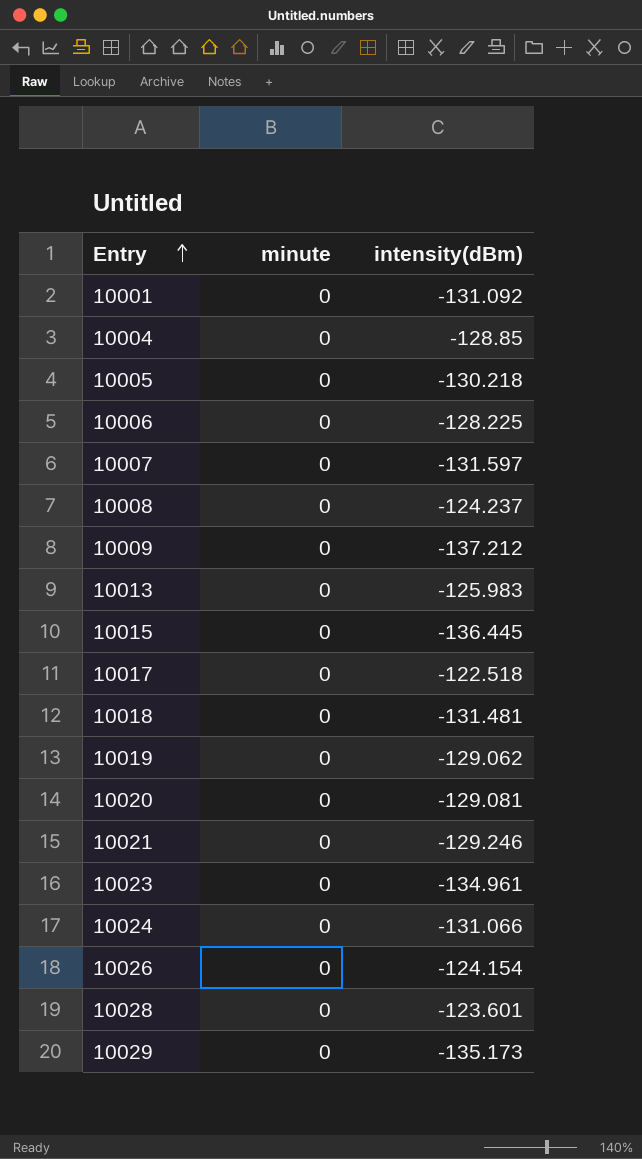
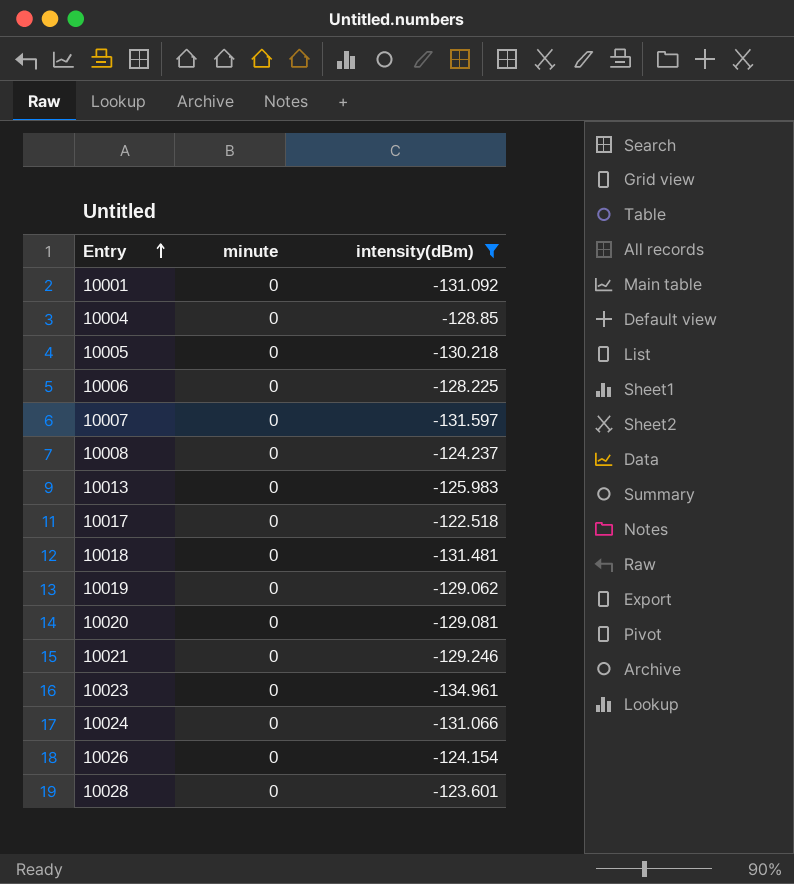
filter: none -> intensity(dBm) >= -134.961

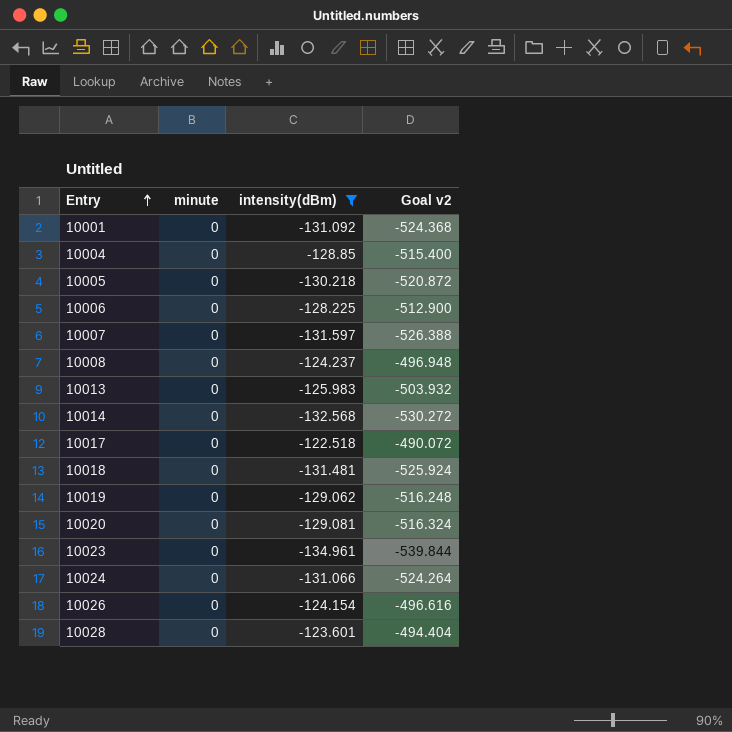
column Goal v2 | formula: none -> [intensity(dBm)] * 4
row 10021: 0 | -129.246 -> none
row 10014: none -> 0 | -132.568 | -530.272

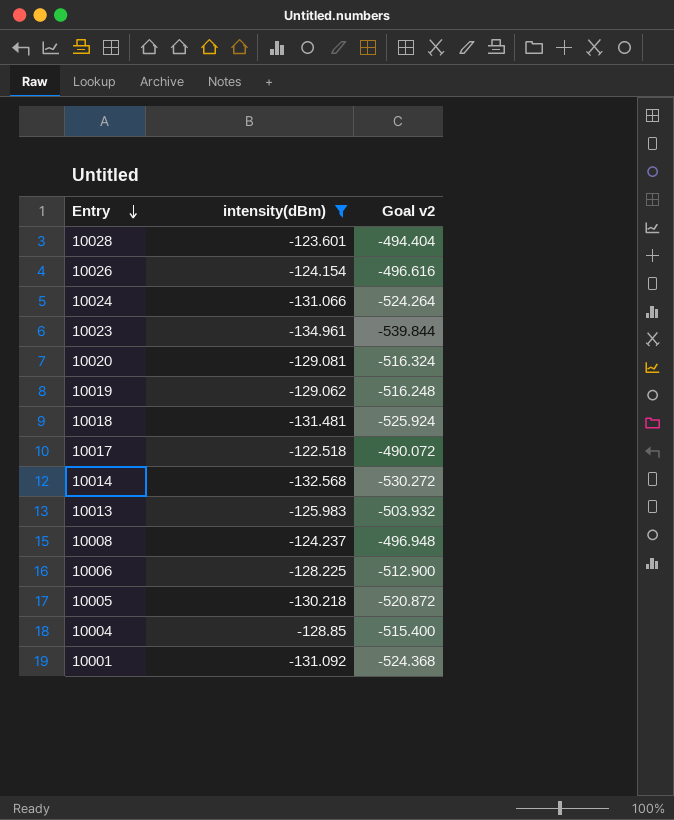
row order: Entry ascending -> Entry descending
column minute | position: 2 -> none
row 10007: 0 | -131.597 | -526.388 -> none

